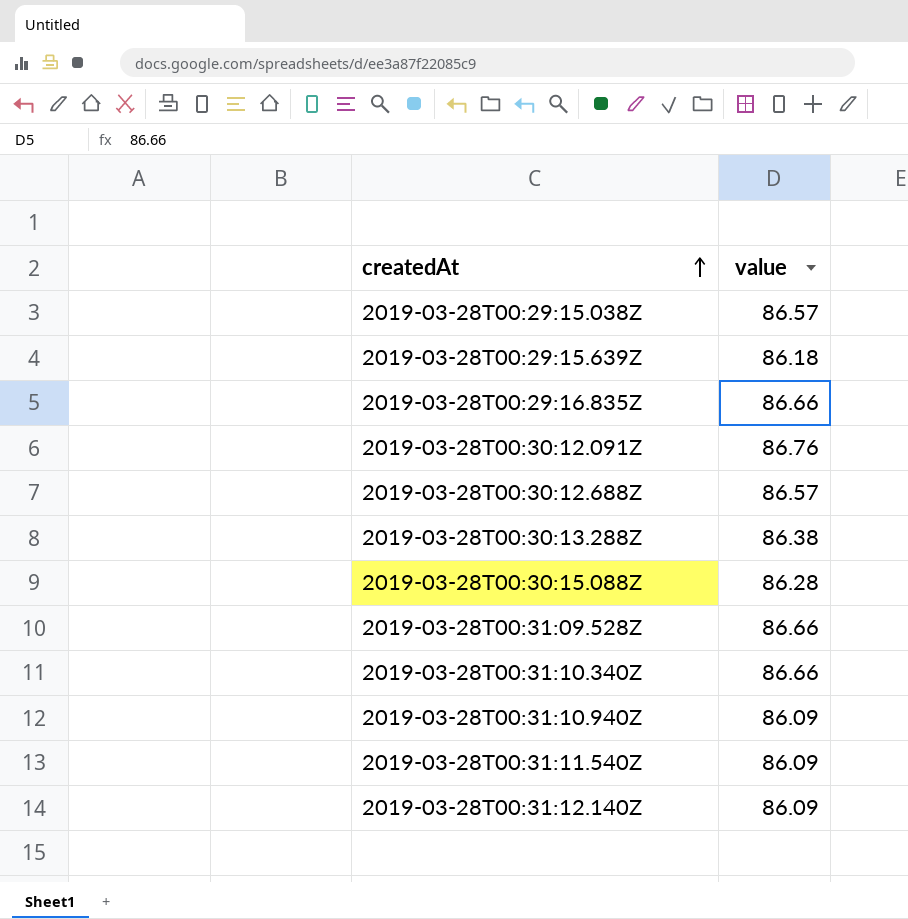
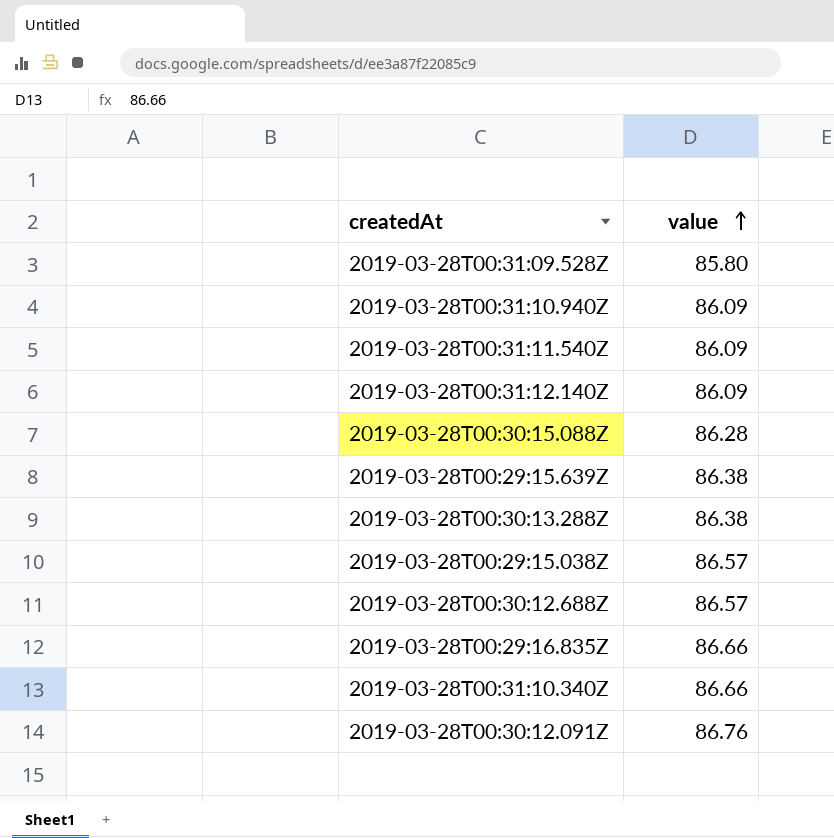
row order: createdAt ascending -> value ascending
2019-03-28T00:31:09.528Z | value: 86.66 -> 85.80
2019-03-28T00:29:15.639Z | value: 86.18 -> 86.38

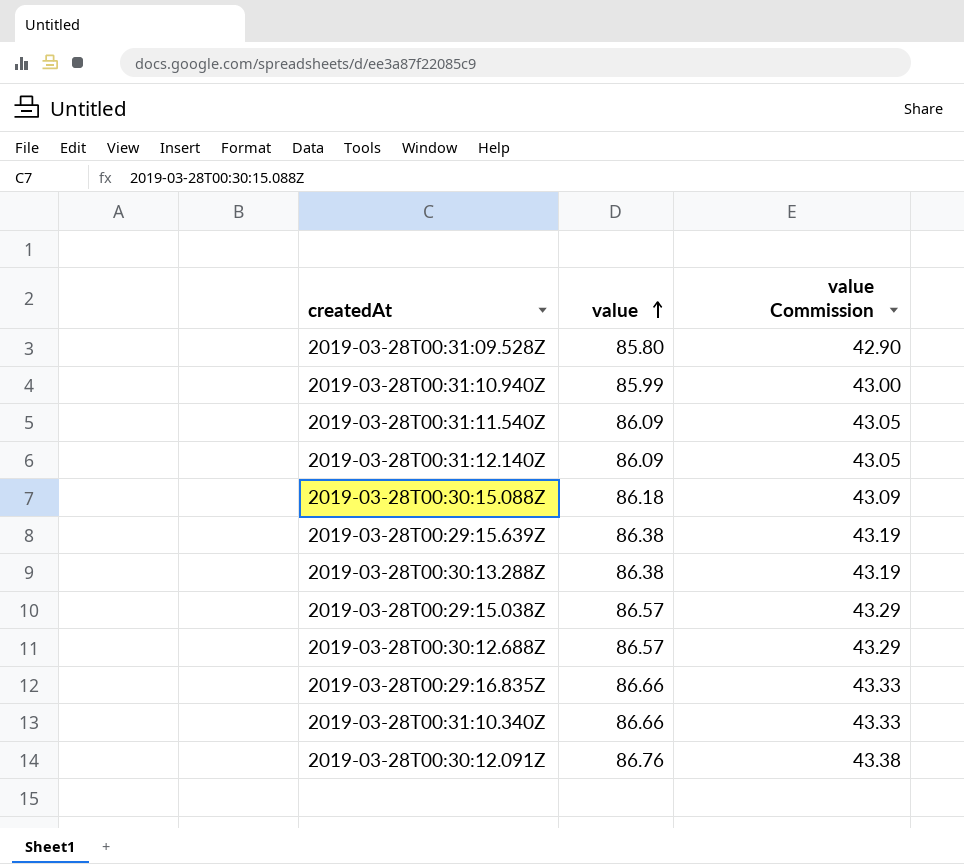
column value Commission | formula: none -> [value] * 0.5
2019-03-28T00:31:10.940Z | value: 86.09 -> 85.99
2019-03-28T00:30:15.088Z | value: 86.28 -> 86.18

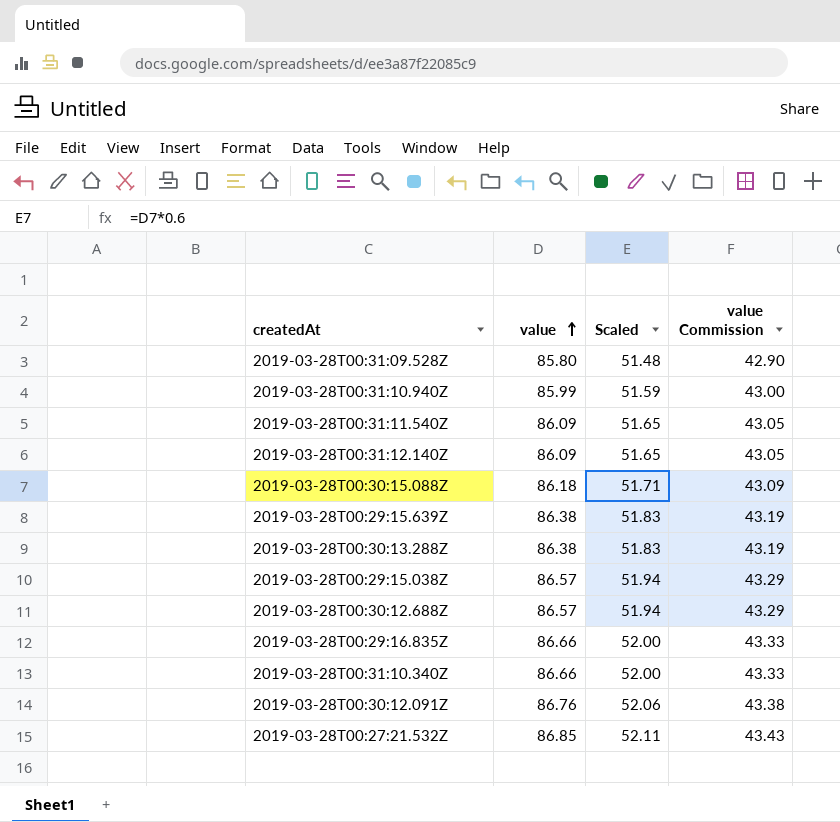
column Scaled | formula: none -> [value] * 0.6
row 2019-03-28T00:27:21.532Z: none -> 86.85 | 52.11 | 43.43

